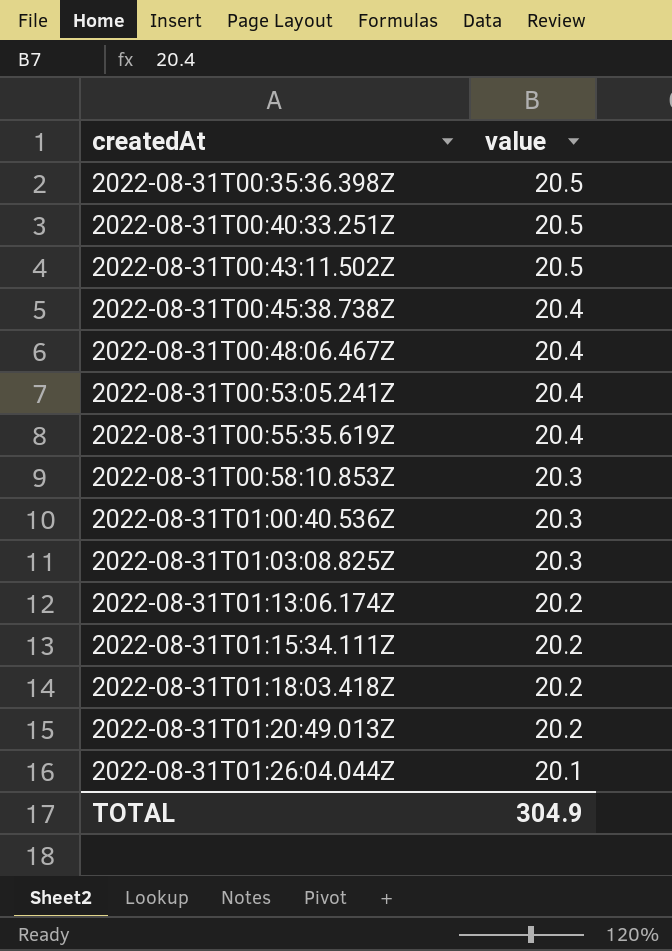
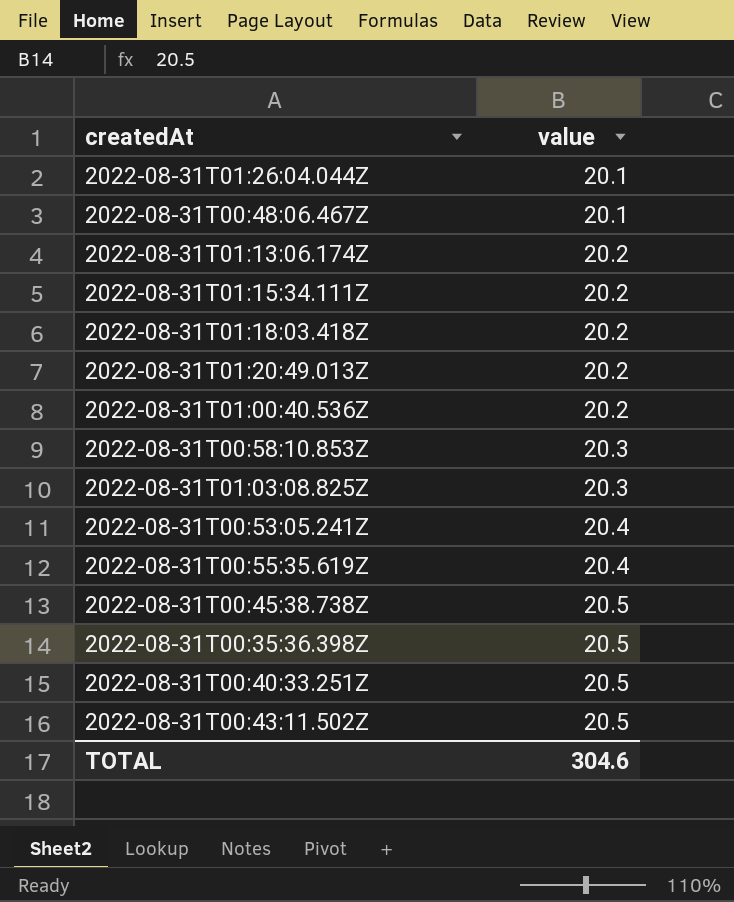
row order: createdAt ascending -> value ascending
2022-08-31T00:48:06.467Z | value: 20.4 -> 20.1
2022-08-31T01:00:40.536Z | value: 20.3 -> 20.2
2022-08-31T00:45:38.738Z | value: 20.4 -> 20.5
TOTAL | value: 304.9 -> 304.6

